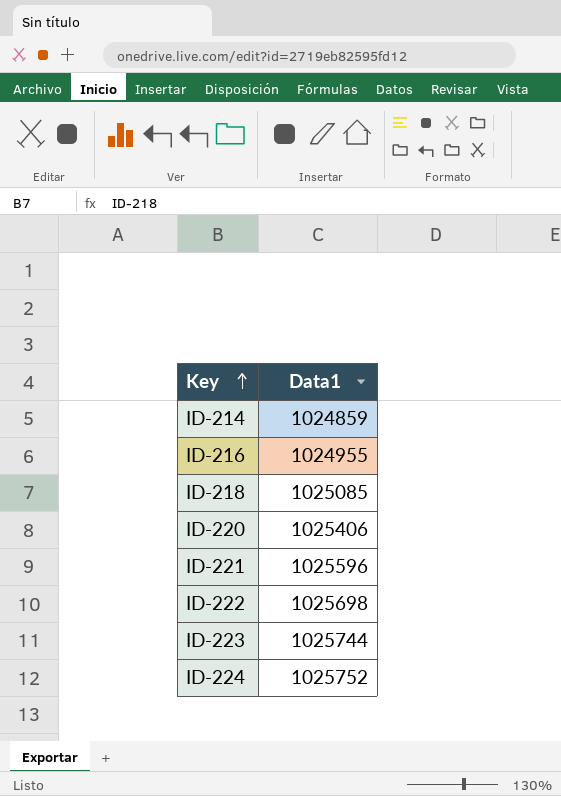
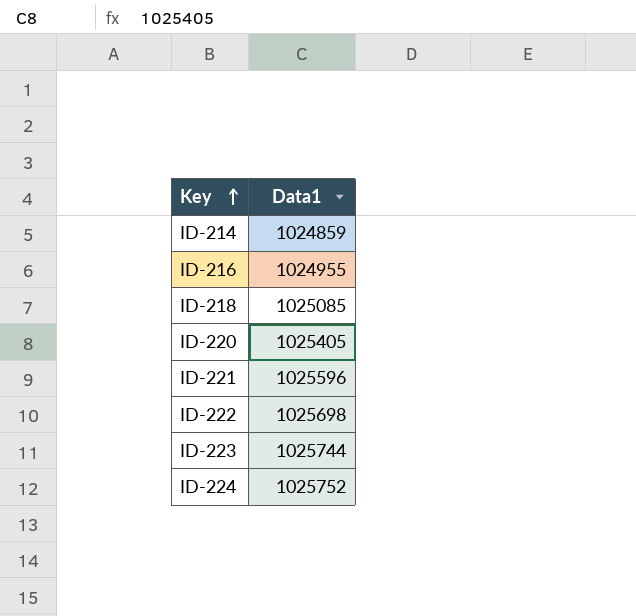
ID-220 | Data1: 1025406 -> 1025405

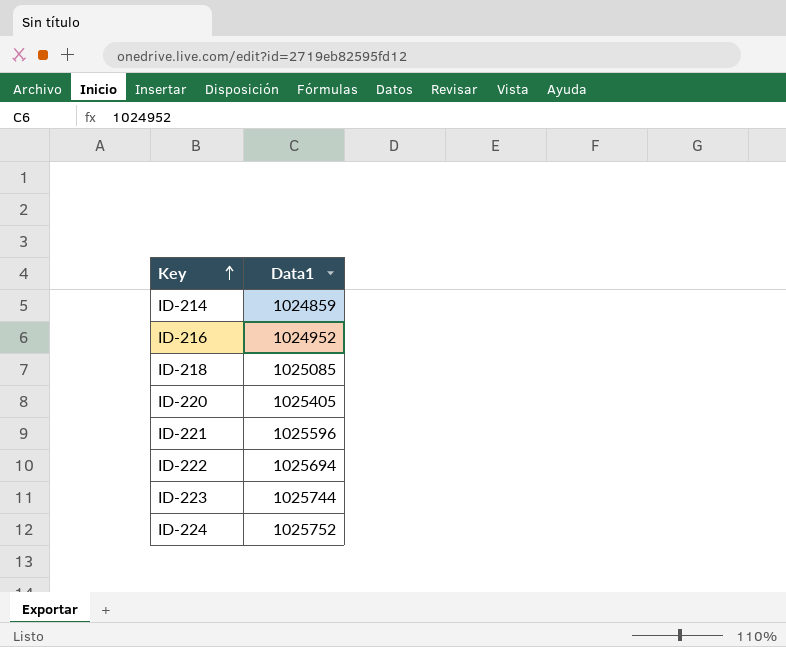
ID-216 | Data1: 1024955 -> 1024952
ID-222 | Data1: 1025698 -> 1025694

